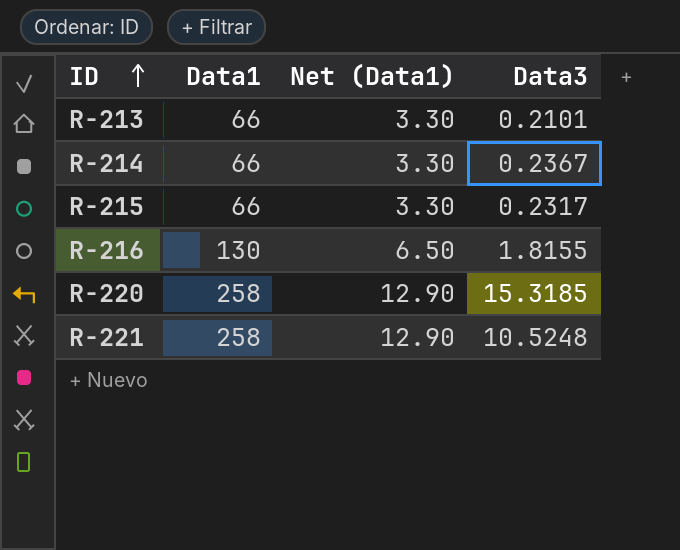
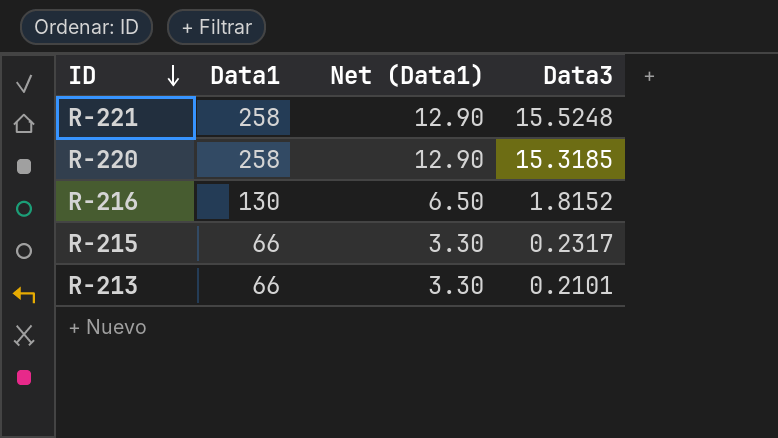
row order: ID ascending -> ID descending
row R-214: 66 | 3.30 | 0.2367 -> none
R-221 | Data3: 10.5248 -> 15.5248
R-216 | Data3: 1.8155 -> 1.8152

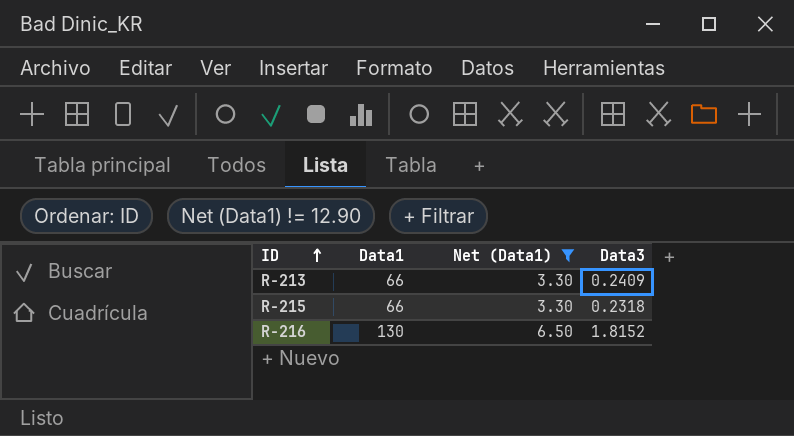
filter: none -> Net (Data1) != 12.90
row order: ID descending -> ID ascending
R-213 | Data3: 0.2101 -> 0.2409
R-215 | Data3: 0.2317 -> 0.2318

